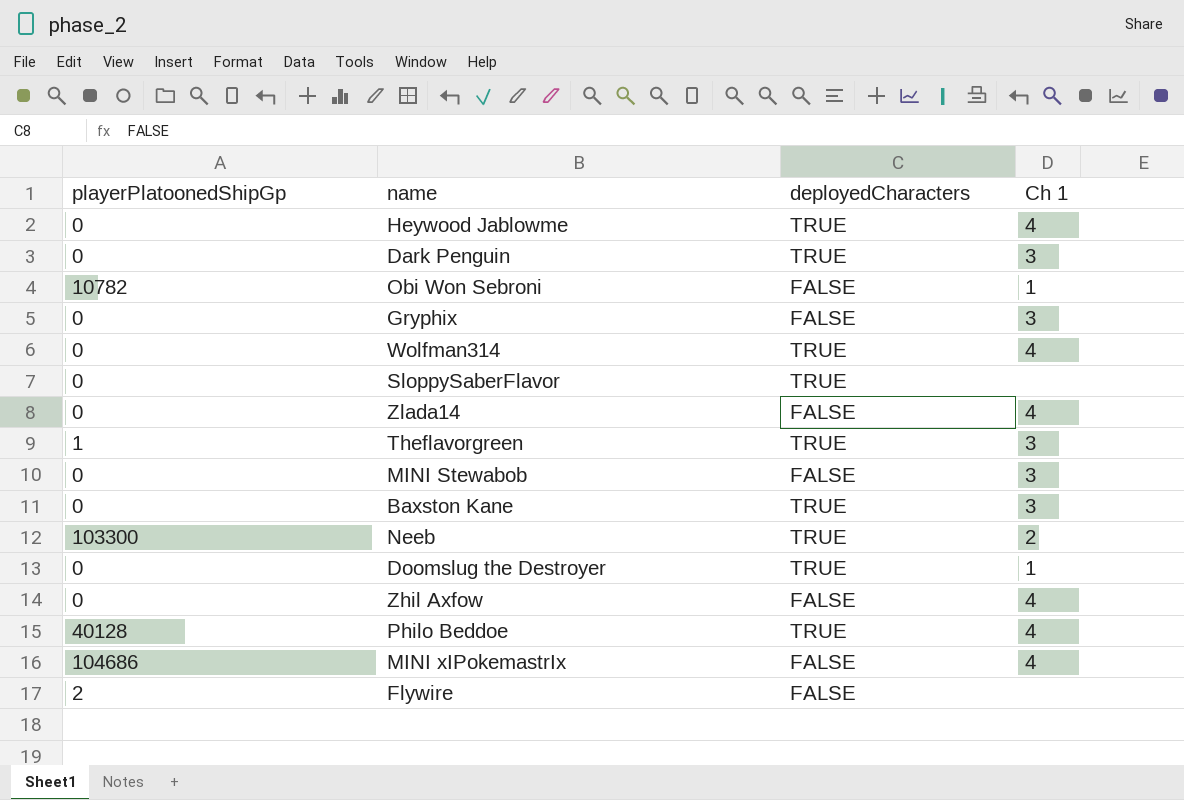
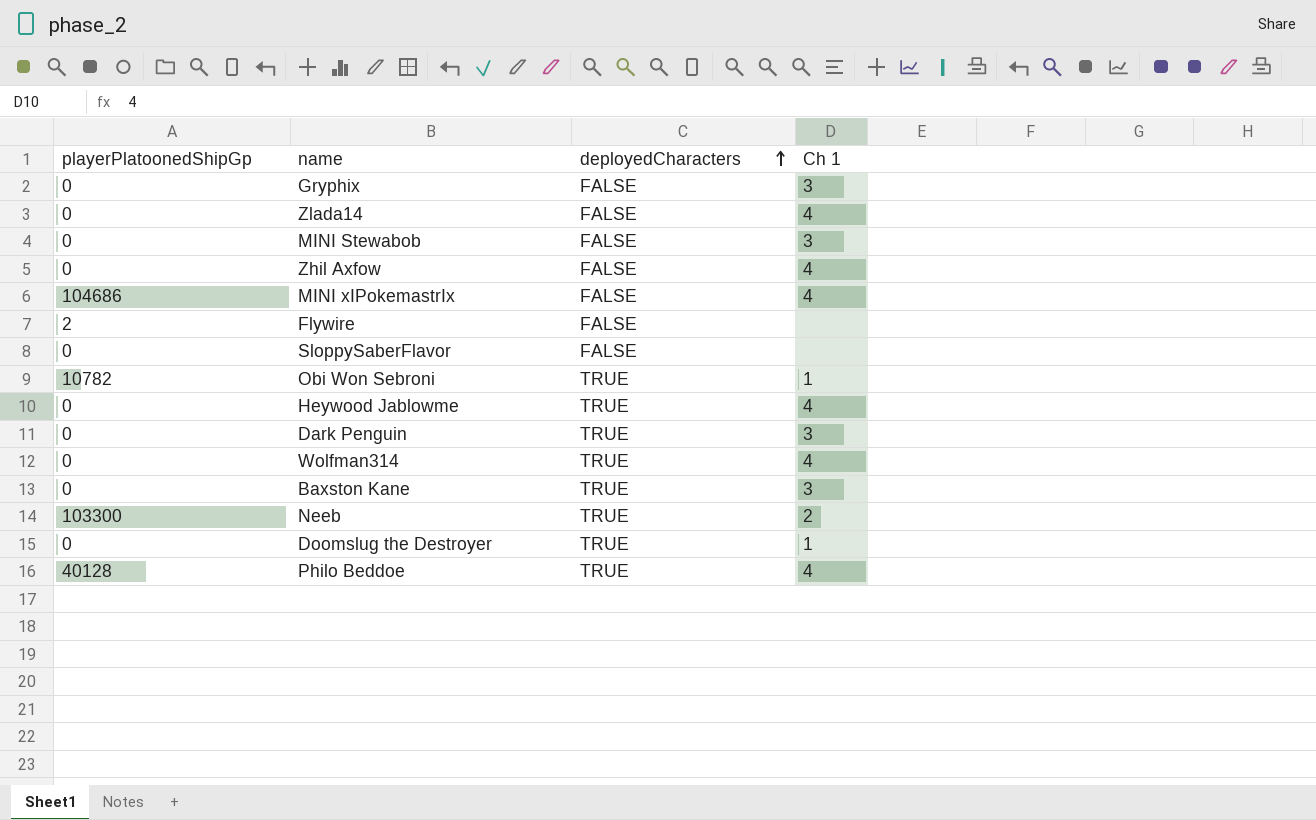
row order: none -> deployedCharacters ascending
row Theflavorgreen: 1 | TRUE | 3 -> none
SloppySaberFlavor | deployedCharacters: TRUE -> FALSE
Obi Won Sebroni | deployedCharacters: FALSE -> TRUE

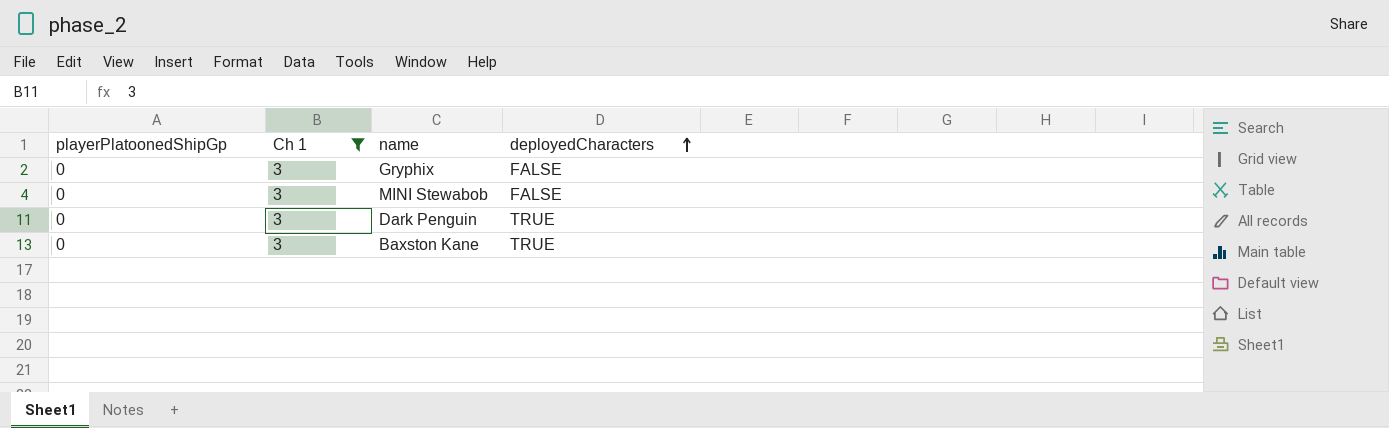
filter: none -> Ch 1 = 3
column Ch 1 | position: 4 -> 2

